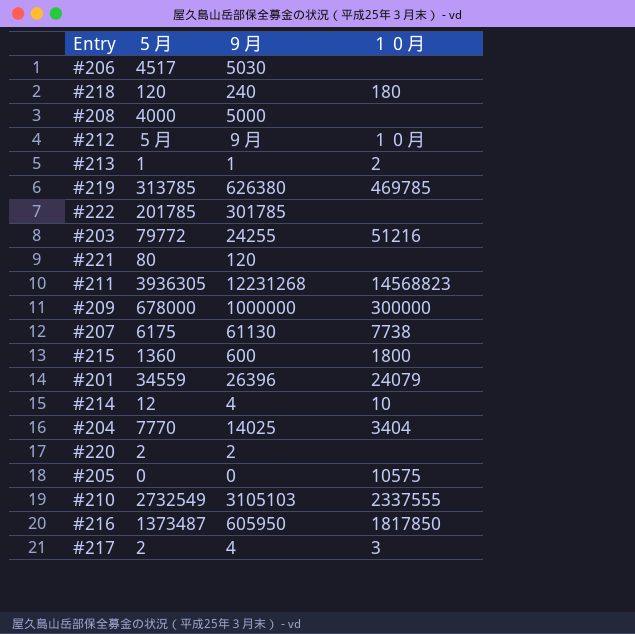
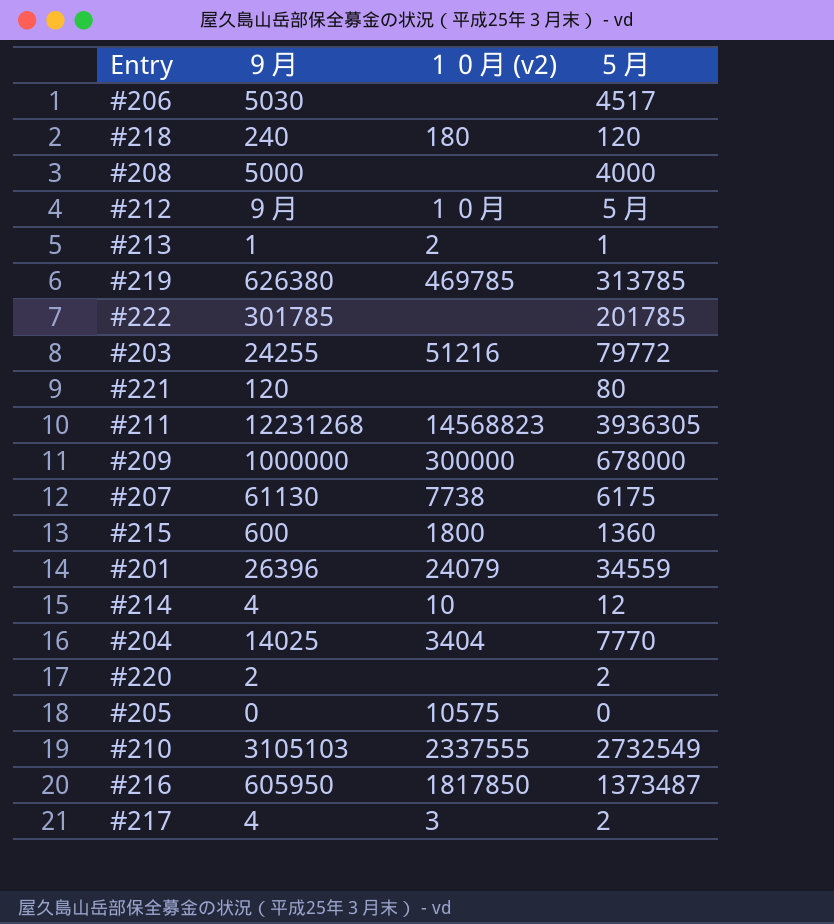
column name: １０月 -> １０月 (v2)
column ５月 | position: 2 -> 4

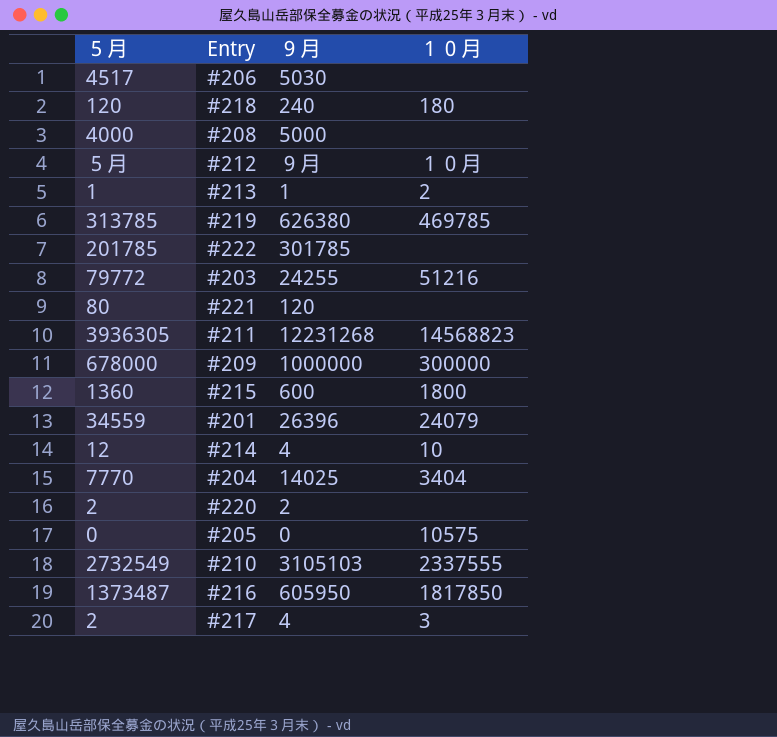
column ５月 | position: 4 -> 1
column name: １０月 (v2) -> １０月
row #207: 61130 | 7738 | 6175 -> none

